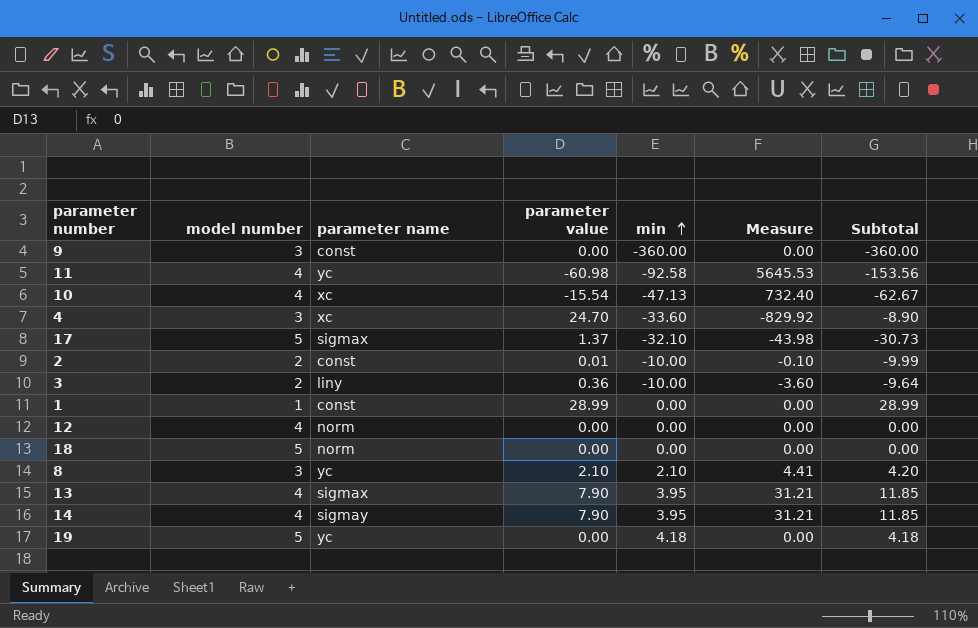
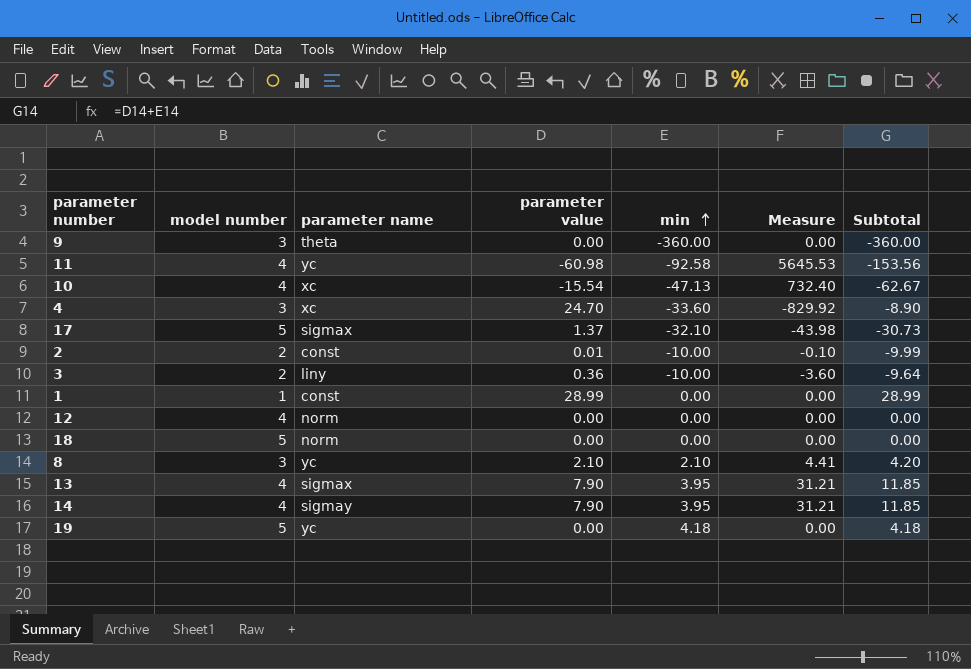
9 | parameter name: const -> theta

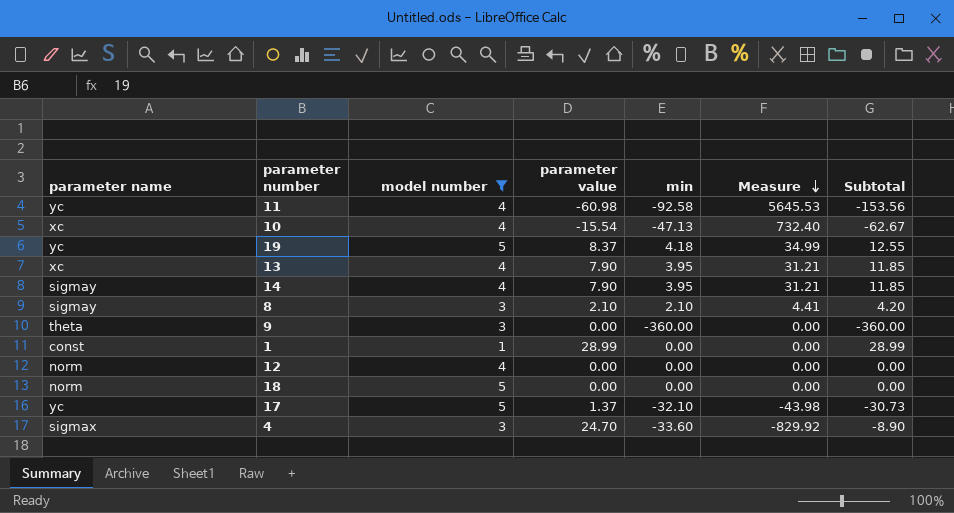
filter: none -> model number != 2
row order: min ascending -> Measure descending
column parameter name | position: 3 -> 1
19 | parameter value: 0.00 -> 8.37
19 | Measure: 0.00 -> 34.99
19 | Subtotal: 4.18 -> 12.55
13 | parameter name: sigmax -> xc
8 | parameter name: yc -> sigmay
17 | parameter name: sigmax -> yc
4 | parameter name: xc -> sigmax

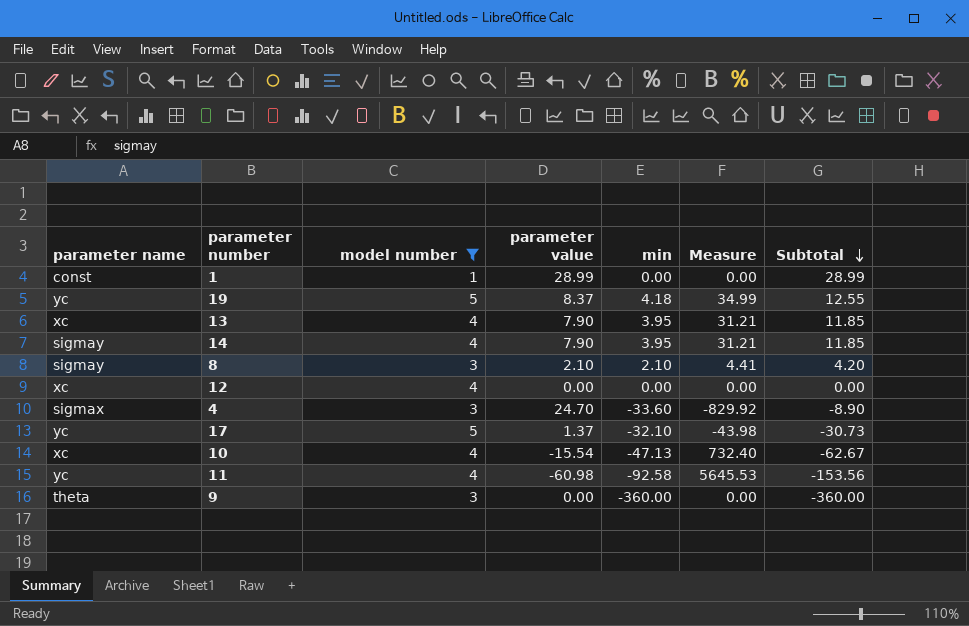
row order: Measure descending -> Subtotal descending
row 18: norm | 5 | 0.00 | 0.00 | 0.00 | 0.00 -> none
12 | parameter name: norm -> xc

